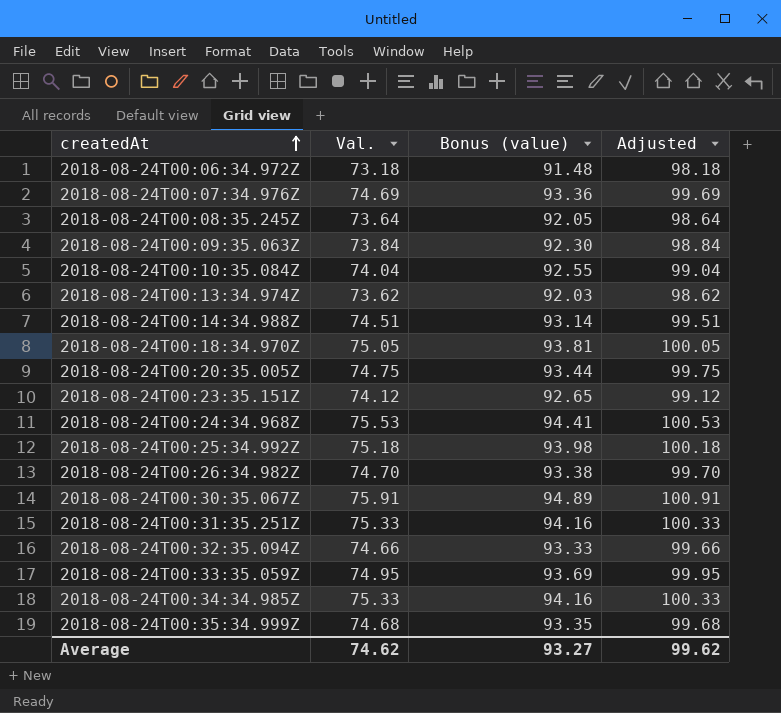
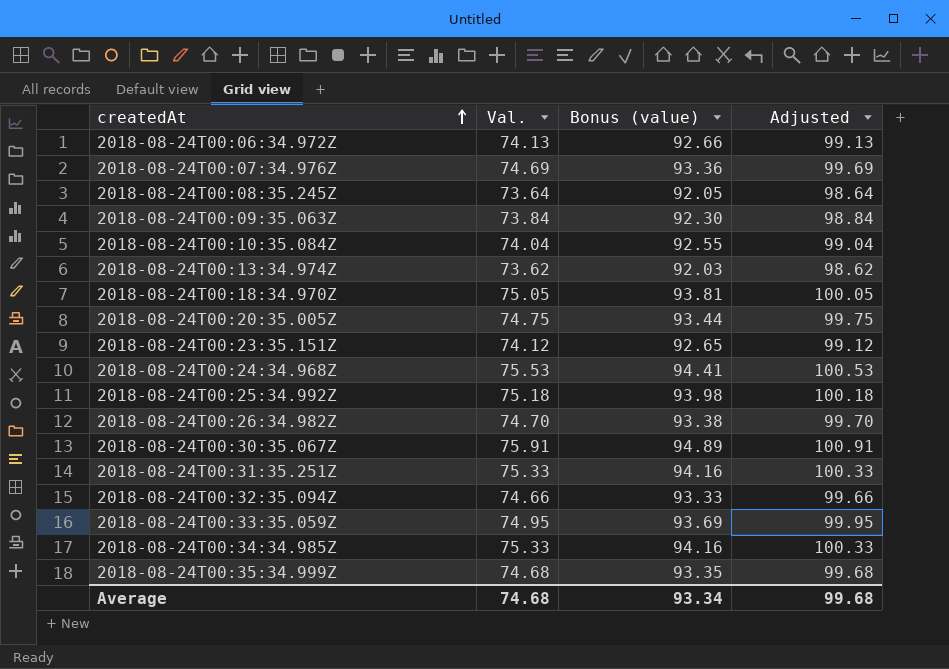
row 2018-08-24T00:14:34.988Z: 74.51 | 93.14 | 99.51 -> none
2018-08-24T00:06:34.972Z | Val.: 73.18 -> 74.13
2018-08-24T00:06:34.972Z | Bonus (value): 91.48 -> 92.66
2018-08-24T00:06:34.972Z | Adjusted: 98.18 -> 99.13
Average | Val.: 74.62 -> 74.68
Average | Bonus (value): 93.27 -> 93.34
Average | Adjusted: 99.62 -> 99.68

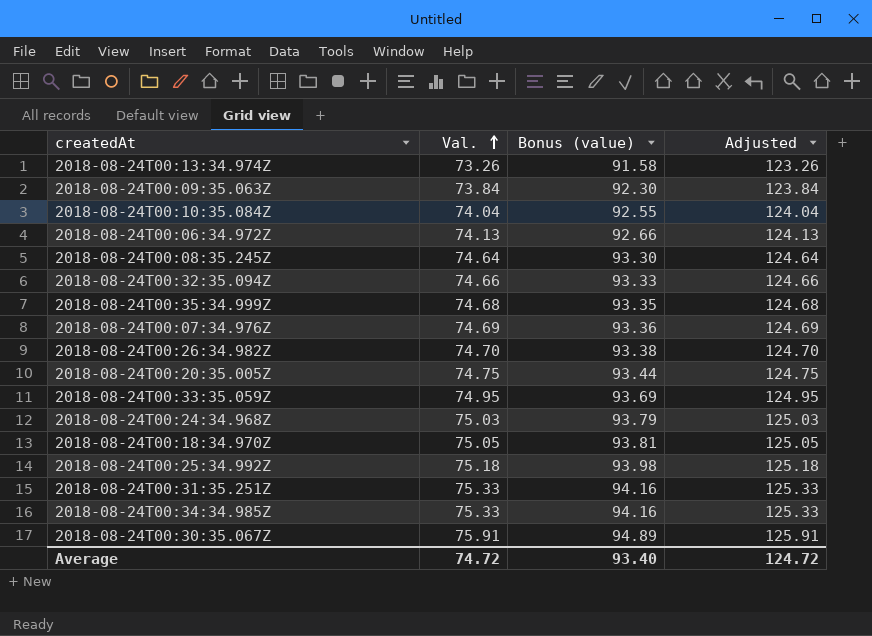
row order: createdAt ascending -> Val. ascending
column Adjusted | formula: [Val.] + 25 -> [Val.] + 50
row 2018-08-24T00:23:35.151Z: 74.12 | 92.65 | 99.12 -> none
2018-08-24T00:13:34.974Z | Val.: 73.62 -> 73.26
2018-08-24T00:13:34.974Z | Bonus (value): 92.03 -> 91.58
2018-08-24T00:08:35.245Z | Val.: 73.64 -> 74.64
2018-08-24T00:08:35.245Z | Bonus (value): 92.05 -> 93.30
2018-08-24T00:24:34.968Z | Val.: 75.53 -> 75.03
2018-08-24T00:24:34.968Z | Bonus (value): 94.41 -> 93.79
Average | Val.: 74.68 -> 74.72
Average | Bonus (value): 93.34 -> 93.40
Average | Adjusted: 99.68 -> 124.72

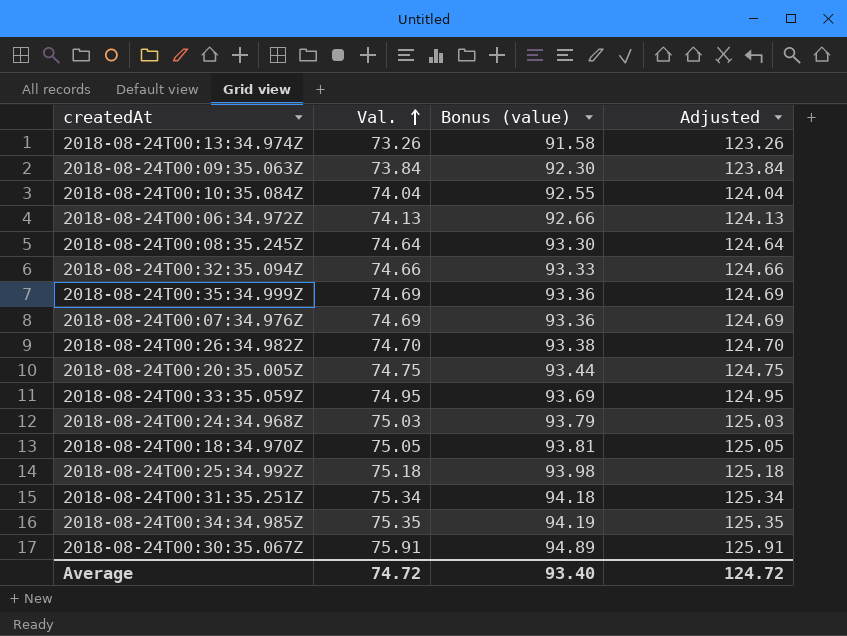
2018-08-24T00:35:34.999Z | Val.: 74.68 -> 74.69
2018-08-24T00:35:34.999Z | Bonus (value): 93.35 -> 93.36
2018-08-24T00:35:34.999Z | Adjusted: 124.68 -> 124.69
2018-08-24T00:31:35.251Z | Val.: 75.33 -> 75.34
2018-08-24T00:31:35.251Z | Bonus (value): 94.16 -> 94.18
2018-08-24T00:31:35.251Z | Adjusted: 125.33 -> 125.34
2018-08-24T00:34:34.985Z | Val.: 75.33 -> 75.35
2018-08-24T00:34:34.985Z | Bonus (value): 94.16 -> 94.19
2018-08-24T00:34:34.985Z | Adjusted: 125.33 -> 125.35

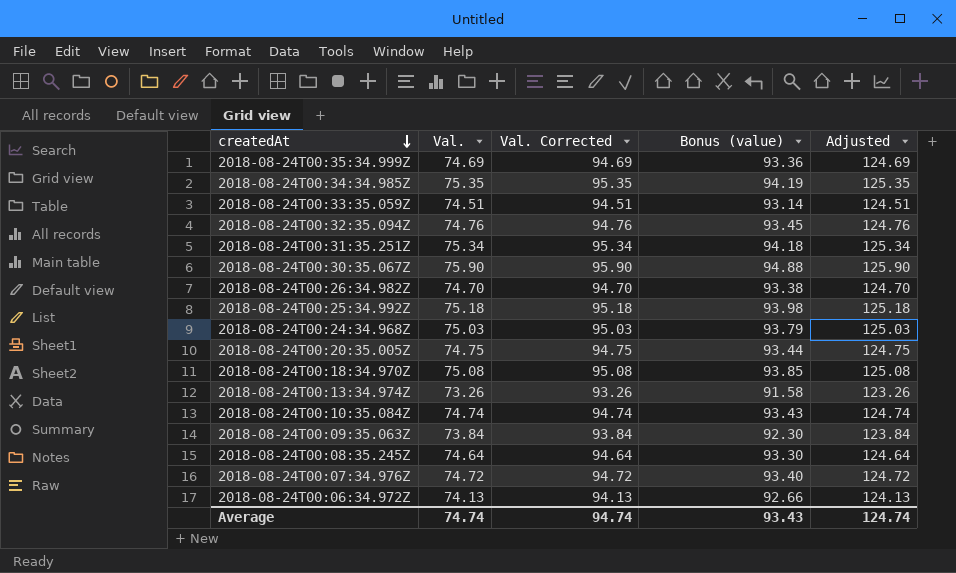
row order: Val. ascending -> createdAt descending
column Val. Corrected | formula: none -> [Val.] + 20
2018-08-24T00:33:35.059Z | Val.: 74.95 -> 74.51
2018-08-24T00:33:35.059Z | Bonus (value): 93.69 -> 93.14
2018-08-24T00:33:35.059Z | Adjusted: 124.95 -> 124.51
2018-08-24T00:32:35.094Z | Val.: 74.66 -> 74.76
2018-08-24T00:32:35.094Z | Bonus (value): 93.33 -> 93.45
2018-08-24T00:32:35.094Z | Adjusted: 124.66 -> 124.76
2018-08-24T00:30:35.067Z | Val.: 75.91 -> 75.90
2018-08-24T00:30:35.067Z | Bonus (value): 94.89 -> 94.88
2018-08-24T00:30:35.067Z | Adjusted: 125.91 -> 125.90
2018-08-24T00:18:34.970Z | Val.: 75.05 -> 75.08
2018-08-24T00:18:34.970Z | Bonus (value): 93.81 -> 93.85
2018-08-24T00:18:34.970Z | Adjusted: 125.05 -> 125.08
2018-08-24T00:10:35.084Z | Val.: 74.04 -> 74.74
2018-08-24T00:10:35.084Z | Bonus (value): 92.55 -> 93.43
2018-08-24T00:10:35.084Z | Adjusted: 124.04 -> 124.74
2018-08-24T00:07:34.976Z | Val.: 74.69 -> 74.72
2018-08-24T00:07:34.976Z | Bonus (value): 93.36 -> 93.40
2018-08-24T00:07:34.976Z | Adjusted: 124.69 -> 124.72
Average | Val.: 74.72 -> 74.74
Average | Bonus (value): 93.40 -> 93.43
Average | Adjusted: 124.72 -> 124.74

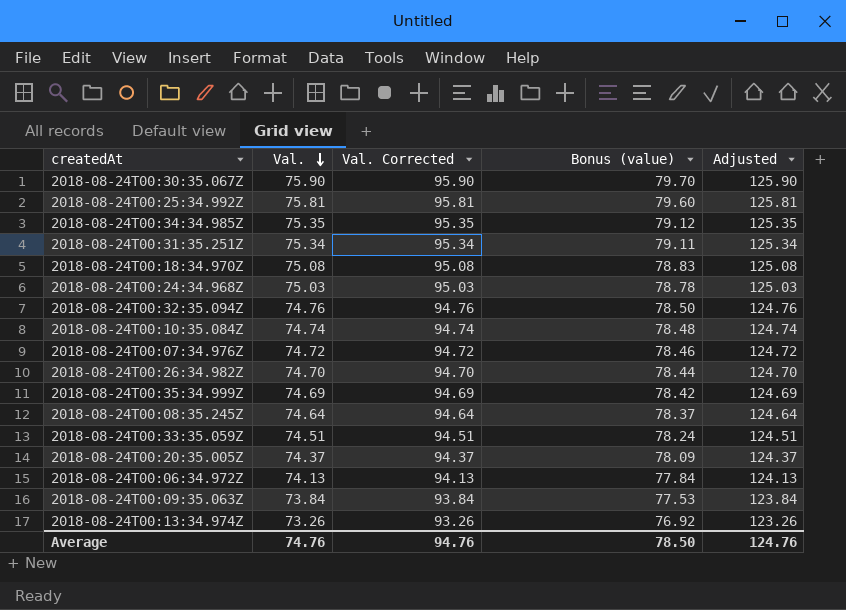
row order: createdAt descending -> Val. descending
column Bonus (value) | formula: [Val.] * 1.25 -> [Val.] * 1.05
2018-08-24T00:25:34.992Z | Val.: 75.18 -> 75.81
2018-08-24T00:25:34.992Z | Val. Corrected: 95.18 -> 95.81
2018-08-24T00:25:34.992Z | Adjusted: 125.18 -> 125.81
2018-08-24T00:20:35.005Z | Val.: 74.75 -> 74.37
2018-08-24T00:20:35.005Z | Val. Corrected: 94.75 -> 94.37
2018-08-24T00:20:35.005Z | Adjusted: 124.75 -> 124.37
Average | Val.: 74.74 -> 74.76
Average | Val. Corrected: 94.74 -> 94.76
Average | Bonus (value): 93.43 -> 78.50
Average | Adjusted: 124.74 -> 124.76

